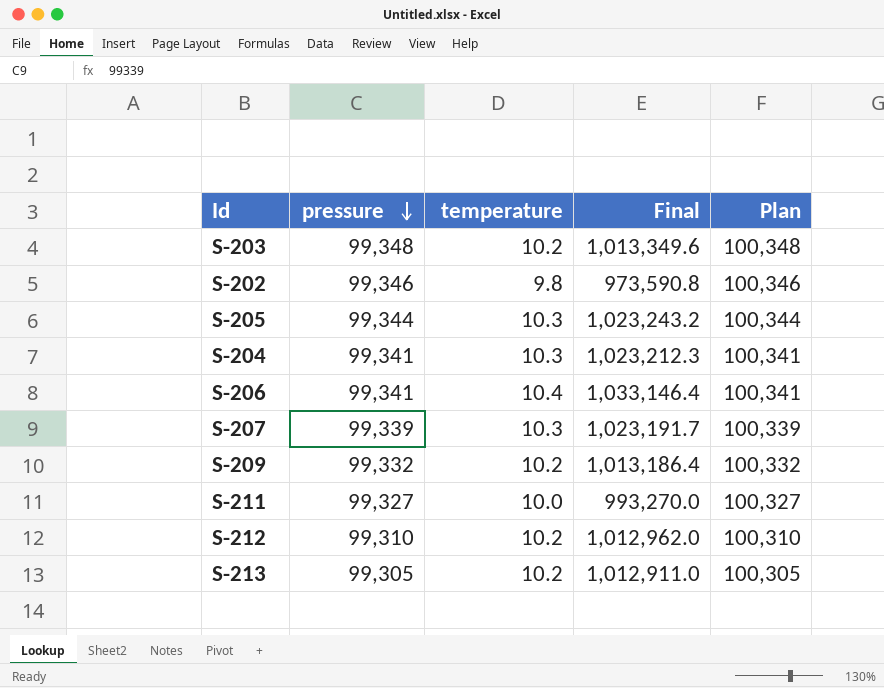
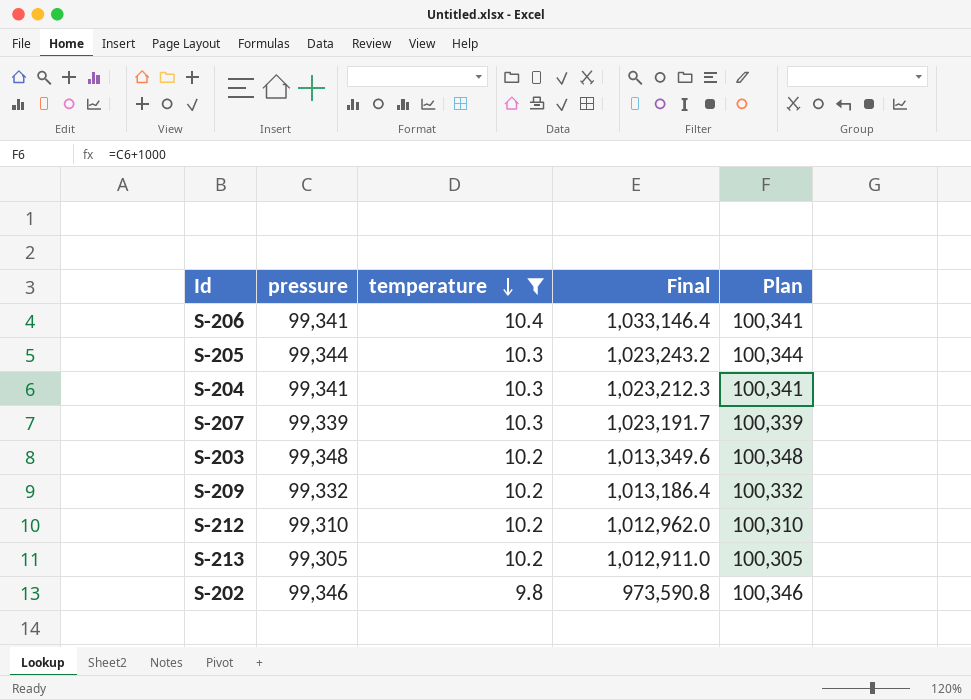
filter: none -> temperature != 10.0
row order: pressure descending -> temperature descending

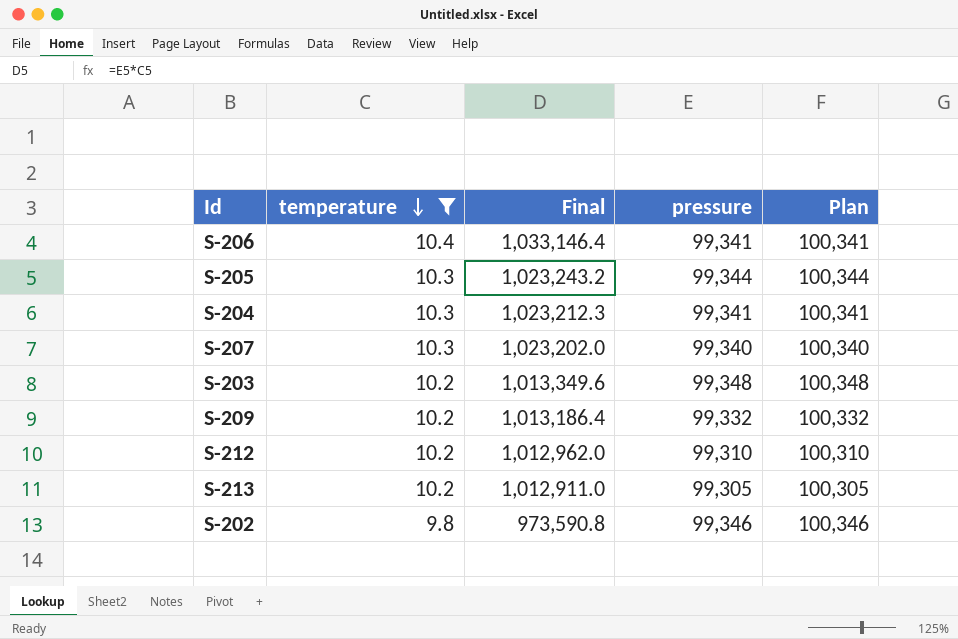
column pressure | position: 2 -> 4
S-207 | Final: 1,023,191.7 -> 1,023,202.0
S-207 | pressure: 99,339 -> 99,340
S-207 | Plan: 100,339 -> 100,340

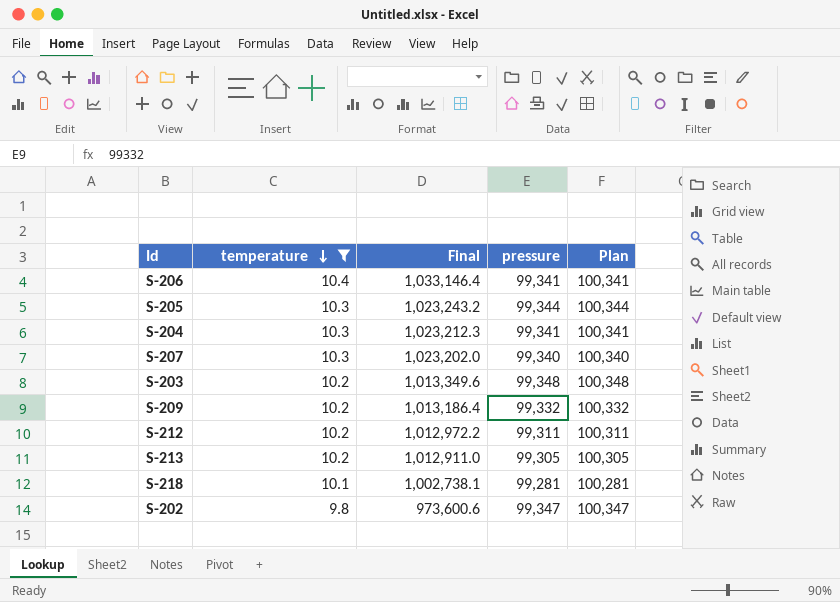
S-212 | Final: 1,012,962.0 -> 1,012,972.2
S-212 | pressure: 99,310 -> 99,311
S-212 | Plan: 100,310 -> 100,311
row S-218: none -> 10.1 | 1,002,738.1 | 99,281 | 100,281
S-202 | Final: 973,590.8 -> 973,600.6
S-202 | pressure: 99,346 -> 99,347
S-202 | Plan: 100,346 -> 100,347

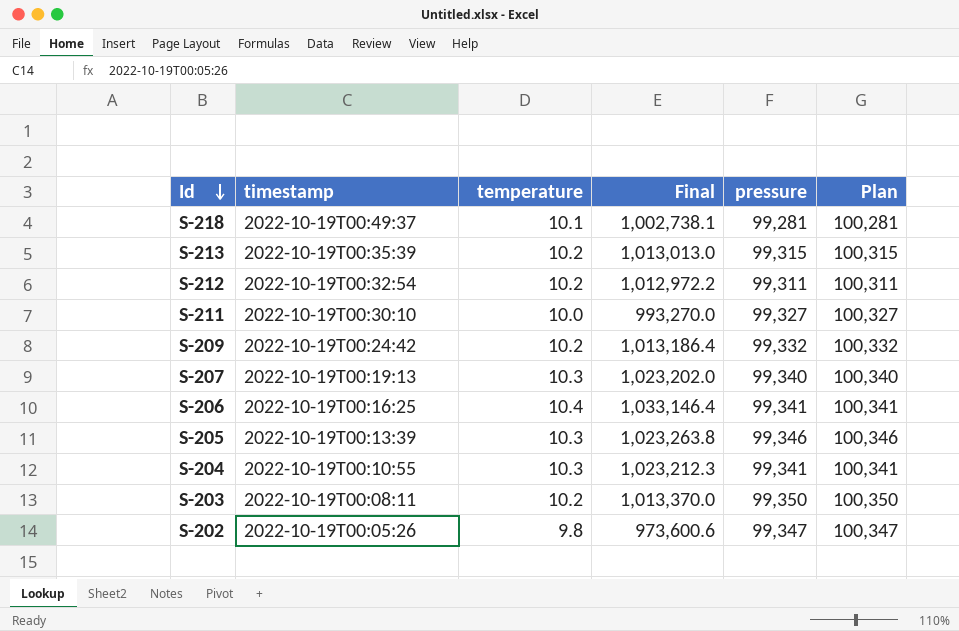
filter: temperature != 10.0 -> none
row order: temperature descending -> Id descending
column timestamp | position: none -> 2
S-213 | Final: 1,012,911.0 -> 1,013,013.0
S-213 | pressure: 99,305 -> 99,315
S-213 | Plan: 100,305 -> 100,315
S-205 | Final: 1,023,243.2 -> 1,023,263.8
S-205 | pressure: 99,344 -> 99,346
S-205 | Plan: 100,344 -> 100,346
S-203 | Final: 1,013,349.6 -> 1,013,370.0
S-203 | pressure: 99,348 -> 99,350
S-203 | Plan: 100,348 -> 100,350

